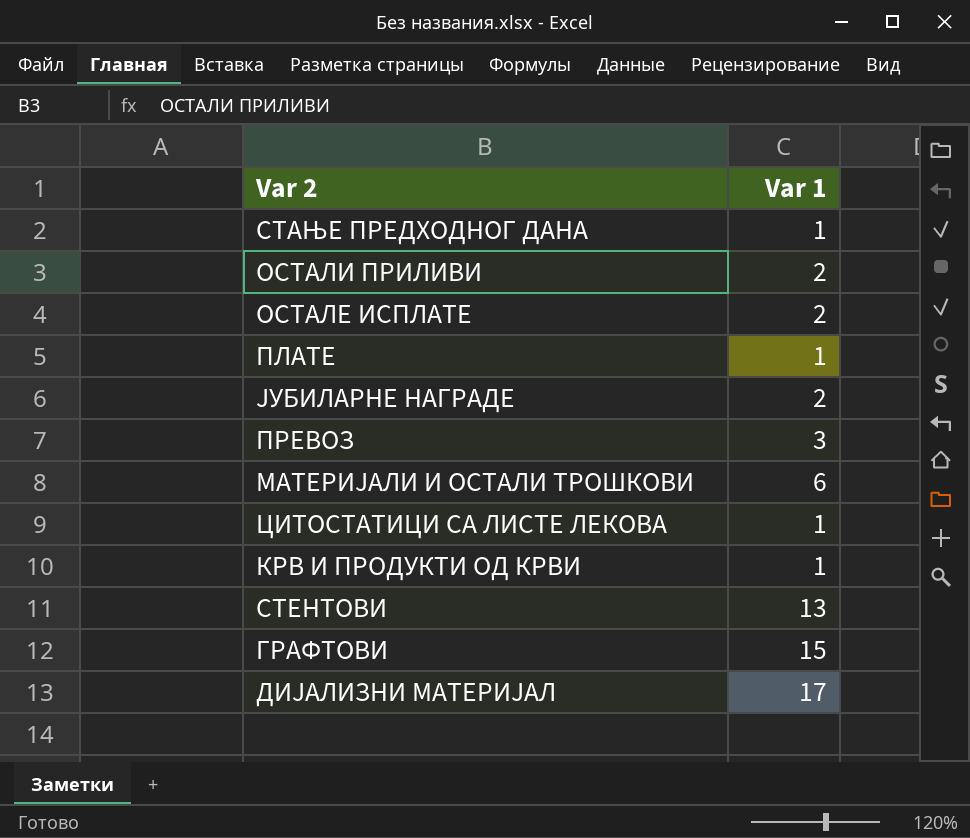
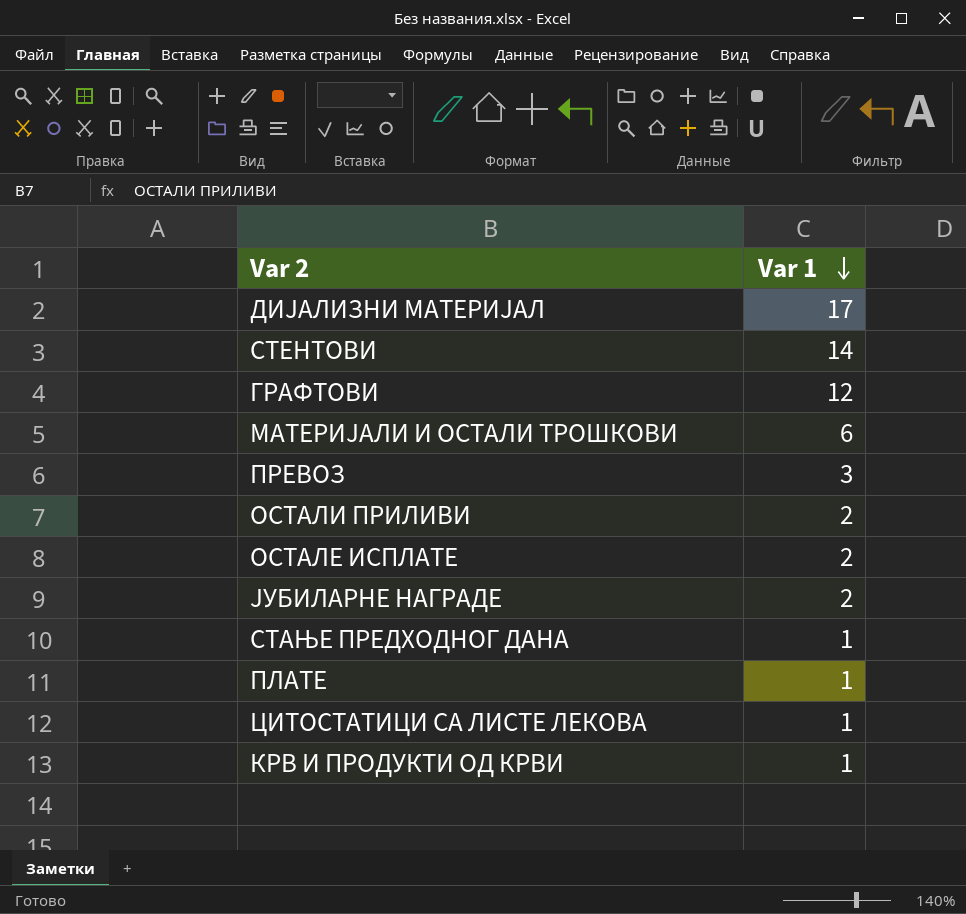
row order: none -> Var 1 descending
СТЕНТОВИ | Var 1: 13 -> 14
ГРАФТОВИ | Var 1: 15 -> 12

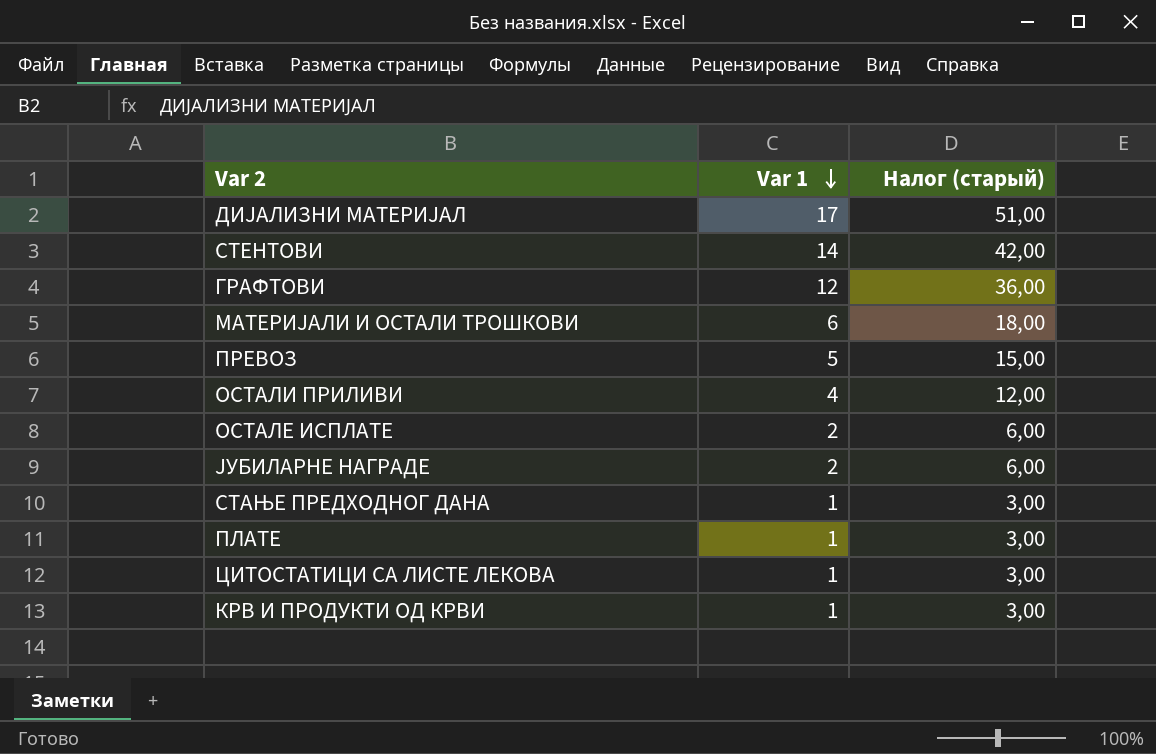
column Налог (старый) | formula: none -> [Var 1] * 3
ПРЕВОЗ | Var 1: 3 -> 5
ОСТАЛИ ПРИЛИВИ | Var 1: 2 -> 4

